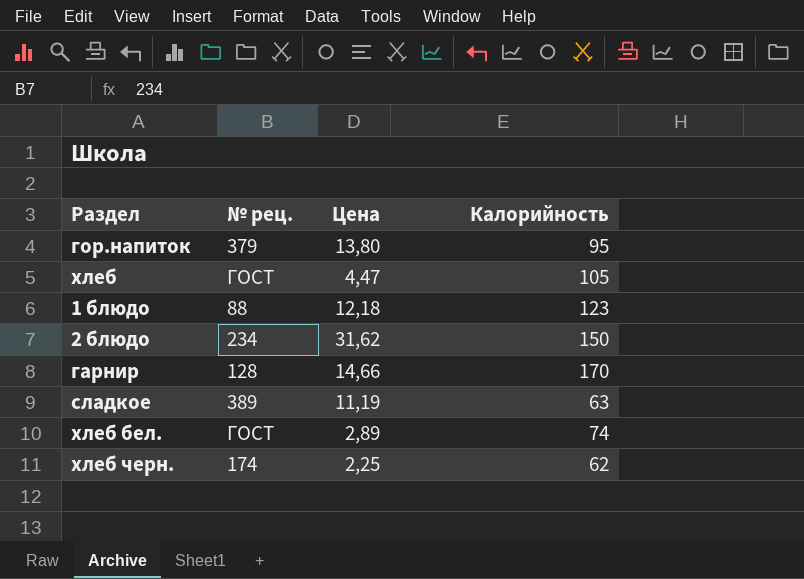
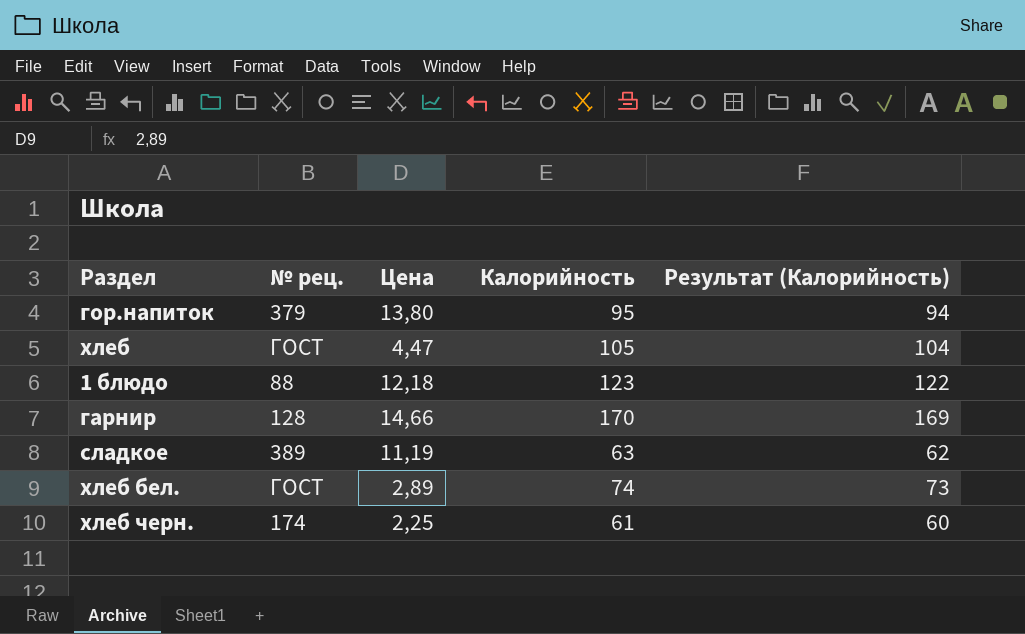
column Результат (Калорийность) | formula: none -> [Калорийность] - 1
row 2 блюдо: 234 | 31,62 | 150 -> none
хлеб черн. | Калорийность: 62 -> 61

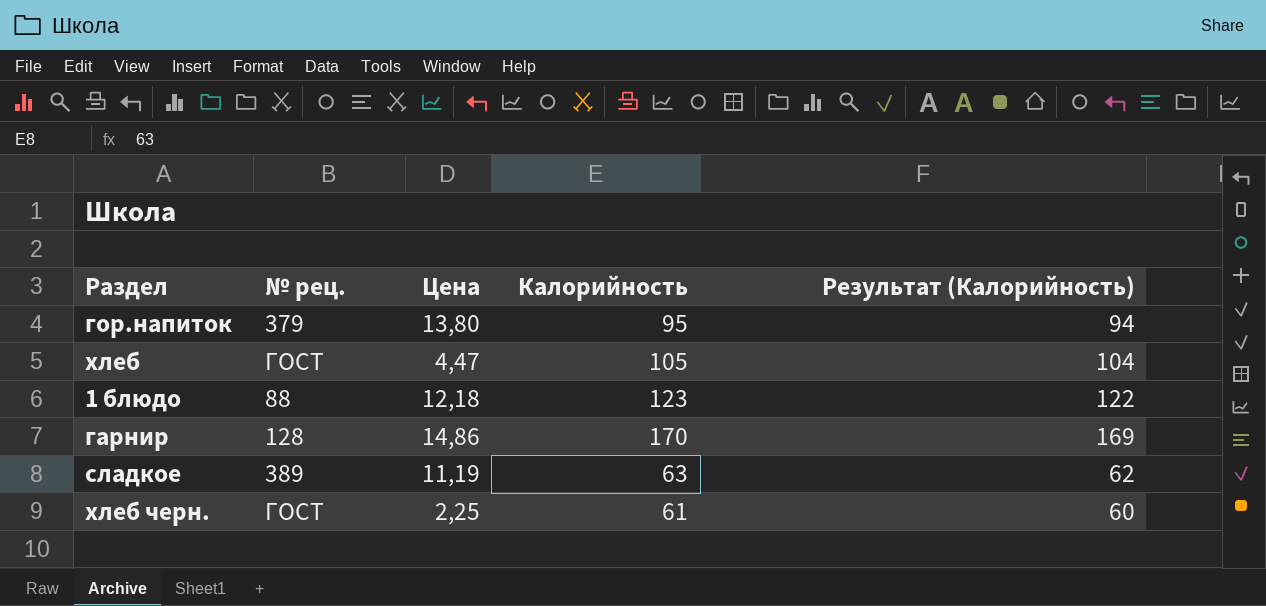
row хлеб бел.: ГОСТ | 2,89 | 74 | 73 -> none
гарнир | Цена: 14,66 -> 14,86
хлеб черн. | № рец.: 174 -> ГОСТ

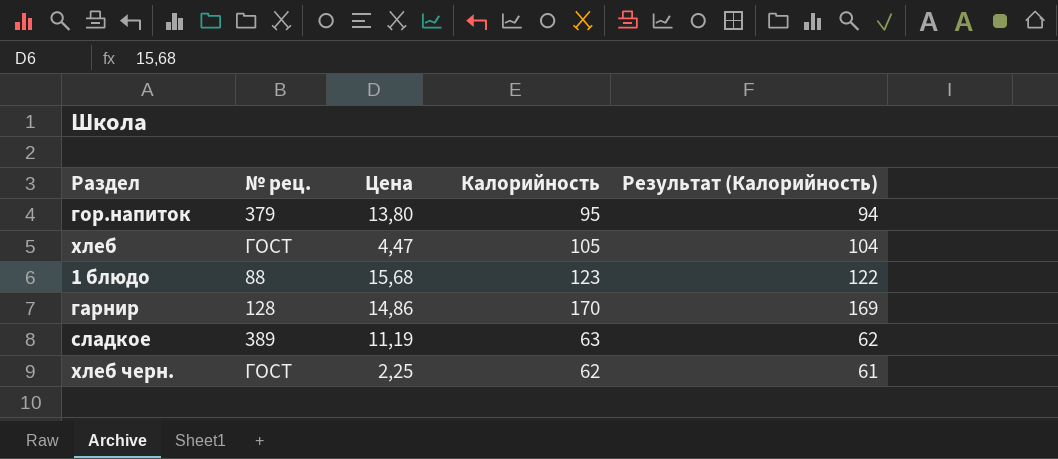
1 блюдо | Цена: 12,18 -> 15,68
хлеб черн. | Калорийность: 61 -> 62
хлеб черн. | Результат (Калорийность): 60 -> 61

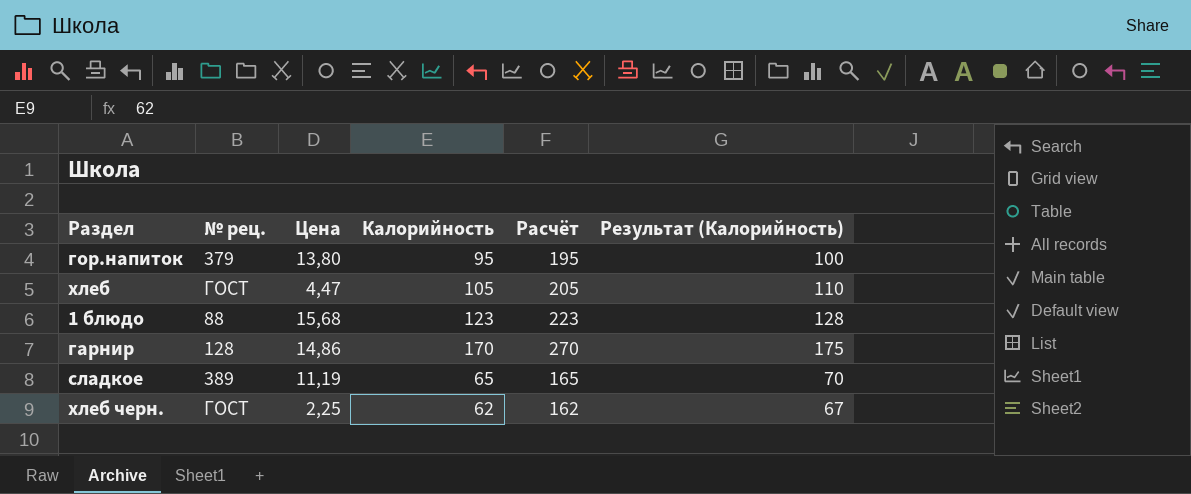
column Расчёт | formula: none -> [Калорийность] + 100
column Результат (Калорийность) | formula: [Калорийность] - 1 -> [Калорийность] + 5
сладкое | Калорийность: 63 -> 65

